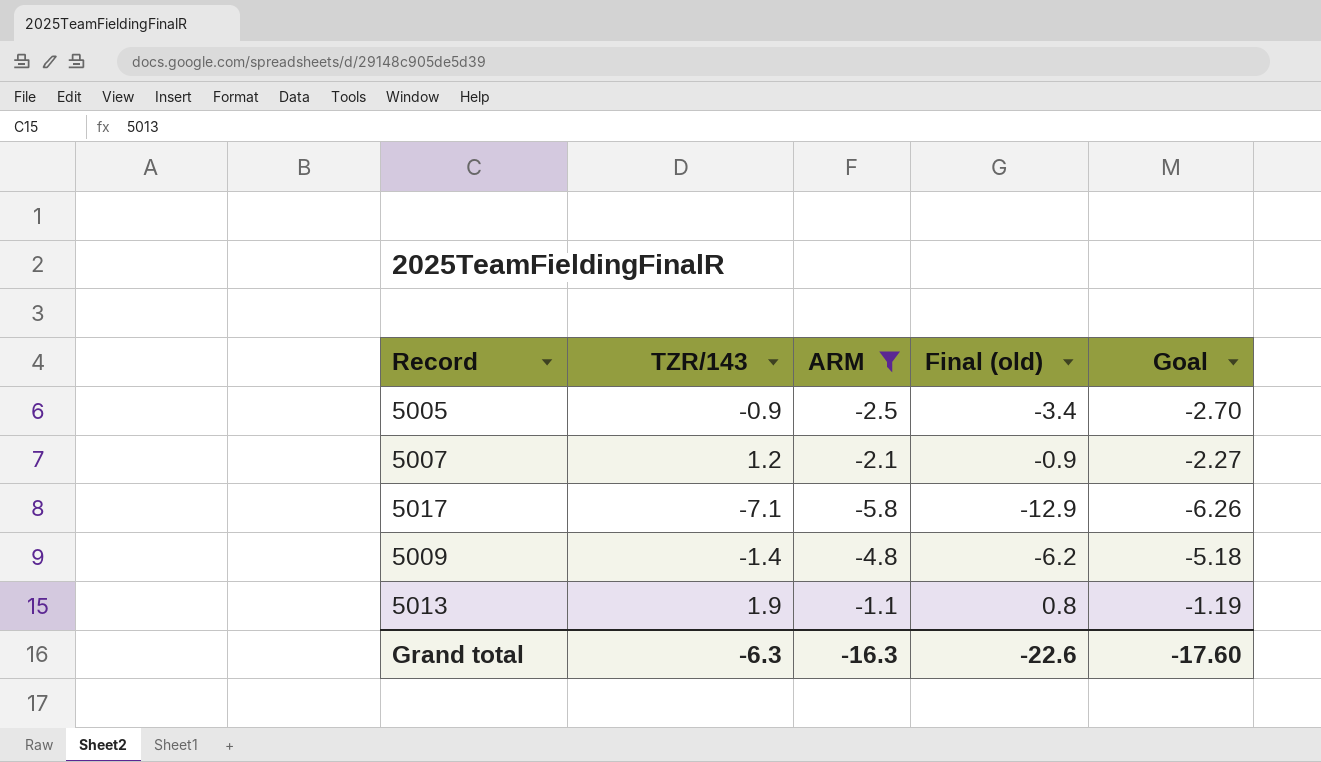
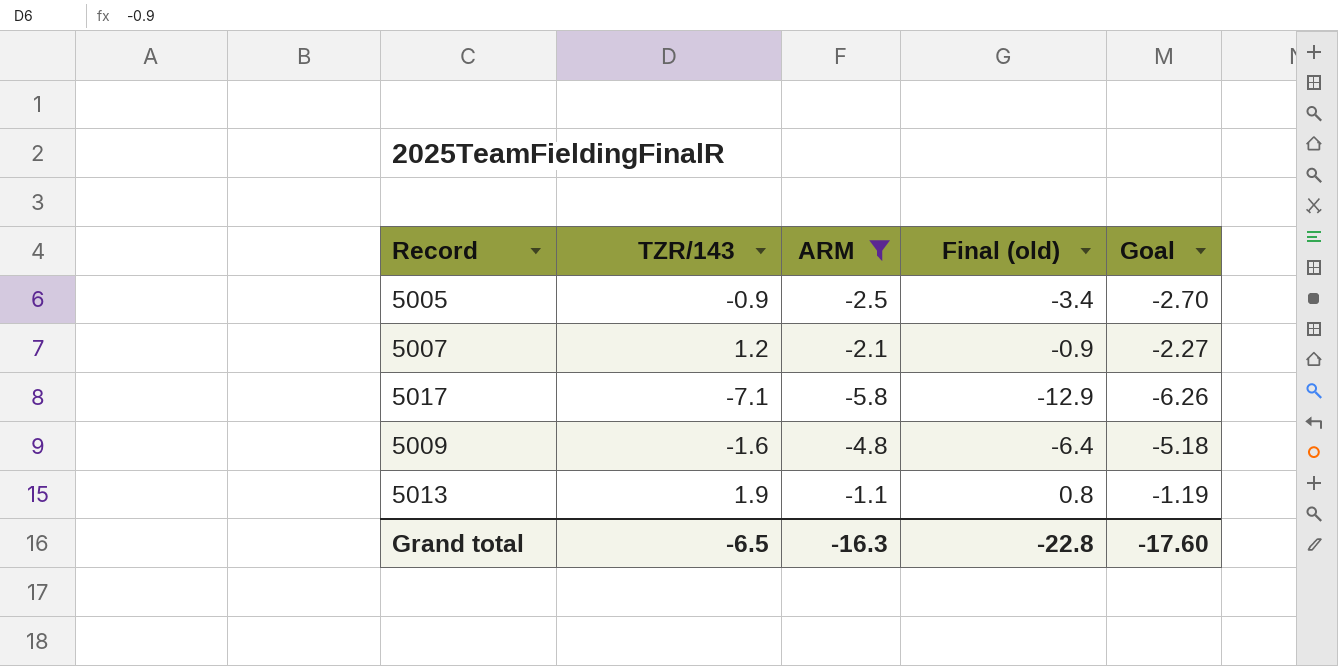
5009 | TZR/143: -1.4 -> -1.6
5009 | Final (old): -6.2 -> -6.4
Grand total | TZR/143: -6.3 -> -6.5
Grand total | Final (old): -22.6 -> -22.8

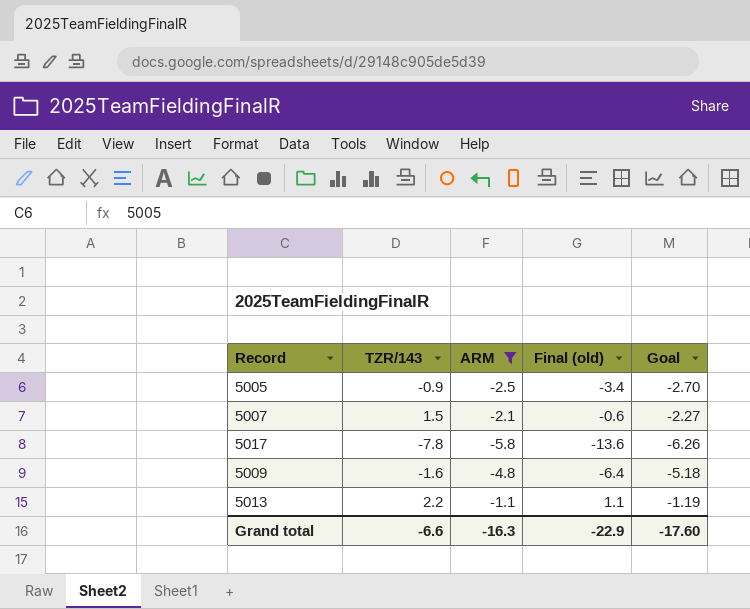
5007 | TZR/143: 1.2 -> 1.5
5007 | Final (old): -0.9 -> -0.6
5017 | TZR/143: -7.1 -> -7.8
5017 | Final (old): -12.9 -> -13.6
5013 | TZR/143: 1.9 -> 2.2
5013 | Final (old): 0.8 -> 1.1
Grand total | TZR/143: -6.5 -> -6.6
Grand total | Final (old): -22.8 -> -22.9

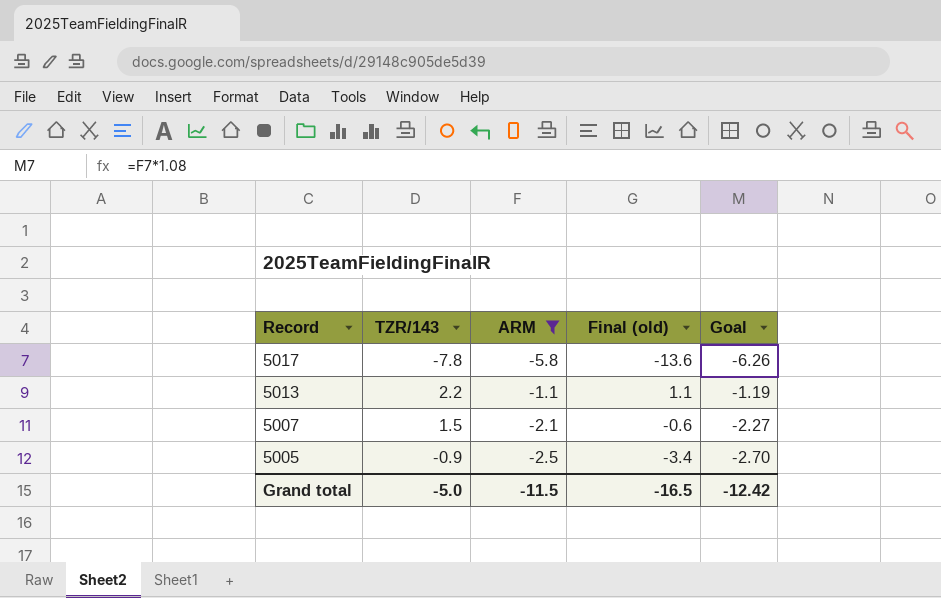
row order: none -> Record descending
row 5009: -1.6 | -4.8 | -6.4 | -5.18 -> none
Grand total | TZR/143: -6.6 -> -5.0
Grand total | ARM: -16.3 -> -11.5
Grand total | Final (old): -22.9 -> -16.5
Grand total | Goal: -17.60 -> -12.42

